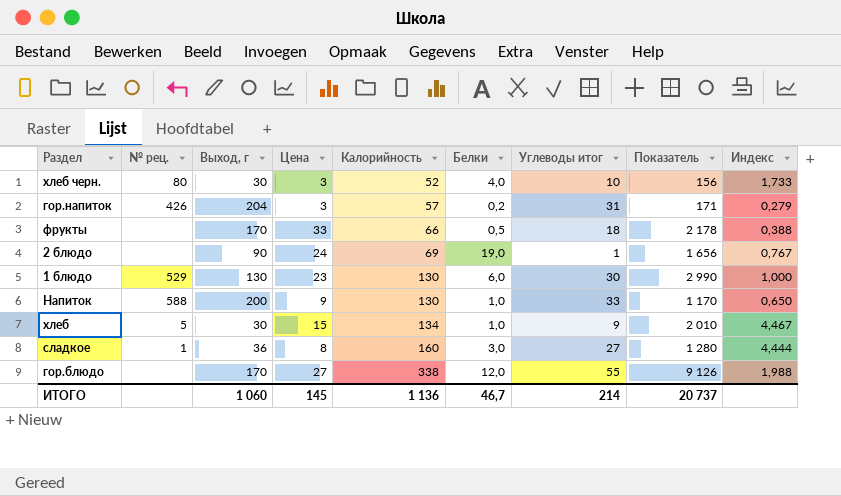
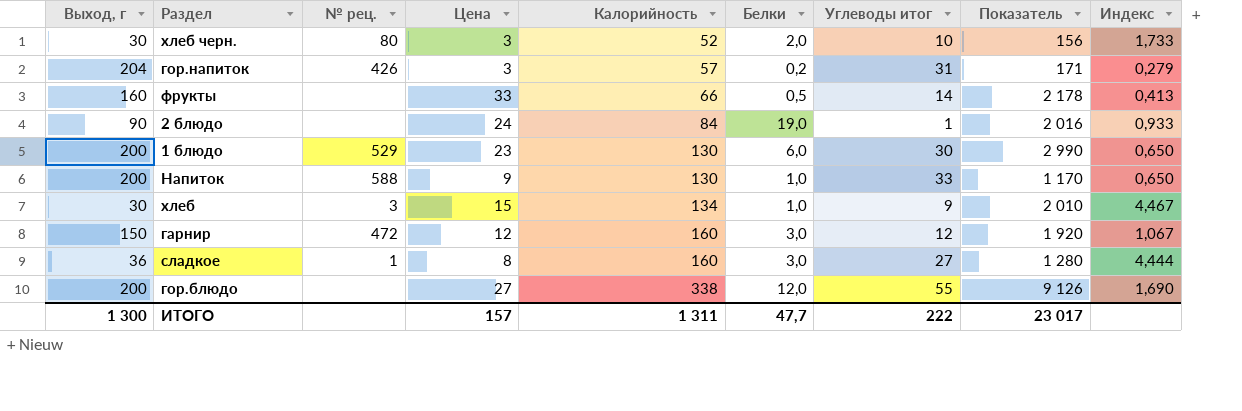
column Выход, г | position: 3 -> 1
хлеб черн. | Белки: 4,0 -> 2,0
фрукты | Выход, г: 170 -> 160
фрукты | Углеводы итог: 18 -> 14
фрукты | Индекс: 0,388 -> 0,413
2 блюдо | Калорийность: 69 -> 84
2 блюдо | Показатель: 1 656 -> 2 016
2 блюдо | Индекс: 0,767 -> 0,933
1 блюдо | Выход, г: 130 -> 200
1 блюдо | Индекс: 1,000 -> 0,650
хлеб | № рец.: 5 -> 3
row гарнир: none -> 150 | 472 | 12 | 160 | 3,0 | 12 | 1 920 | 1,067
гор.блюдо | Выход, г: 170 -> 200
гор.блюдо | Индекс: 1,988 -> 1,690
ИТОГО | Выход, г: 1 060 -> 1 300
ИТОГО | Цена: 145 -> 157
ИТОГО | Калорийность: 1 136 -> 1 311
ИТОГО | Белки: 46,7 -> 47,7
ИТОГО | Углеводы итог: 214 -> 222
ИТОГО | Показатель: 20 737 -> 23 017

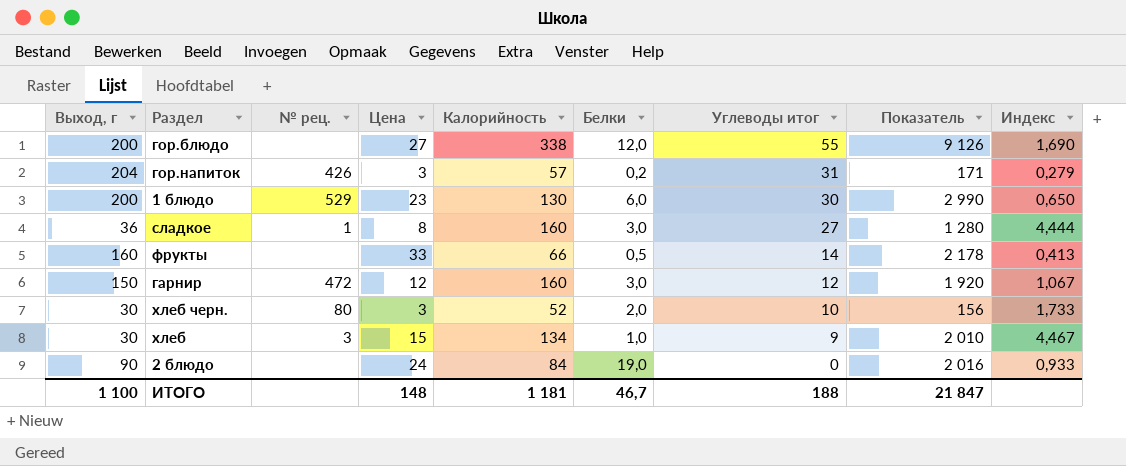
row order: Калорийность ascending -> Углеводы итог descending
row Напиток: 200 | 588 | 9 | 130 | 1,0 | 33 | 1 170 | 0,650 -> none
2 блюдо | Углеводы итог: 1 -> 0
ИТОГО | Выход, г: 1 300 -> 1 100
ИТОГО | Цена: 157 -> 148
ИТОГО | Калорийность: 1 311 -> 1 181
ИТОГО | Белки: 47,7 -> 46,7
ИТОГО | Углеводы итог: 222 -> 188
ИТОГО | Показатель: 23 017 -> 21 847

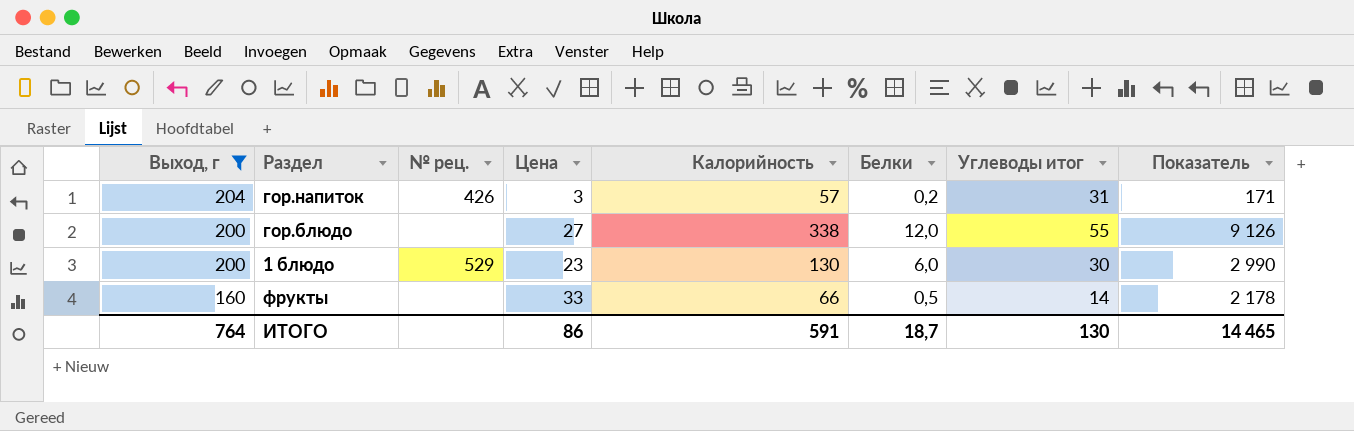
filter: none -> Выход, г >= 160
row order: Углеводы итог descending -> Выход, г descending
column Индекс | formula: [Калорийность] / [Выход, г] -> none
ИТОГО | Выход, г: 1 100 -> 764
ИТОГО | Цена: 148 -> 86
ИТОГО | Калорийность: 1 181 -> 591
ИТОГО | Белки: 46,7 -> 18,7
ИТОГО | Углеводы итог: 188 -> 130
ИТОГО | Показатель: 21 847 -> 14 465

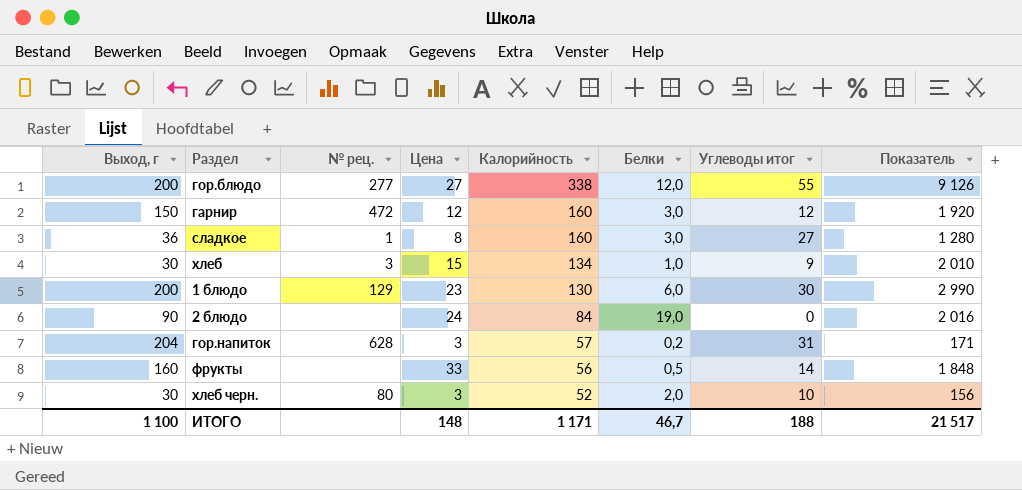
filter: Выход, г >= 160 -> none
row order: Выход, г descending -> Калорийность descending
гор.блюдо | № рец.: none -> 277
1 блюдо | № рец.: 529 -> 129
гор.напиток | № рец.: 426 -> 628
фрукты | Калорийность: 66 -> 56
фрукты | Показатель: 2 178 -> 1 848
ИТОГО | Выход, г: 764 -> 1 100
ИТОГО | Цена: 86 -> 148
ИТОГО | Калорийность: 591 -> 1 171
ИТОГО | Белки: 18,7 -> 46,7
ИТОГО | Углеводы итог: 130 -> 188
ИТОГО | Показатель: 14 465 -> 21 517

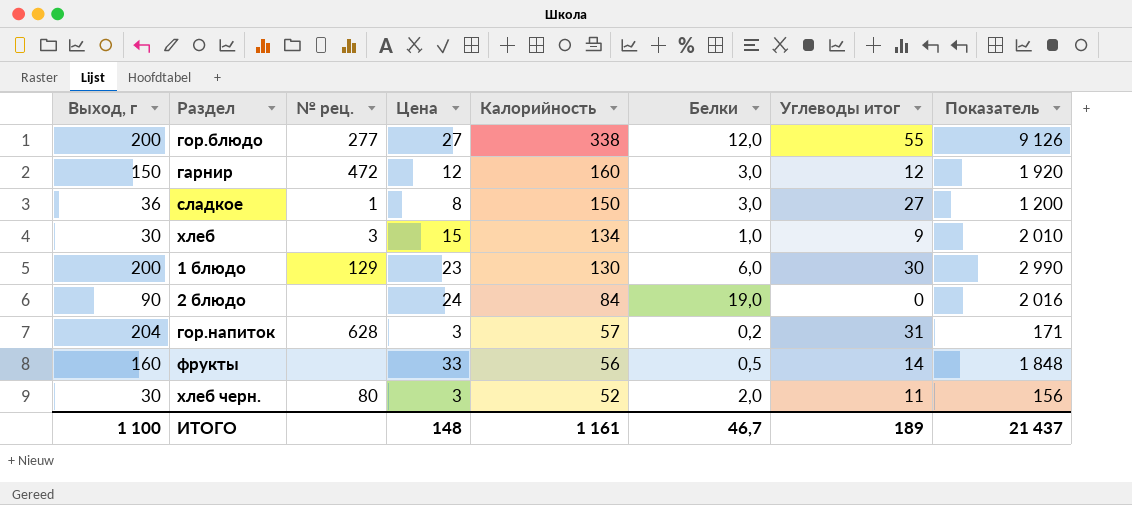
сладкое | Калорийность: 160 -> 150
сладкое | Показатель: 1 280 -> 1 200
хлеб черн. | Углеводы итог: 10 -> 11
ИТОГО | Калорийность: 1 171 -> 1 161
ИТОГО | Углеводы итог: 188 -> 189
ИТОГО | Показатель: 21 517 -> 21 437

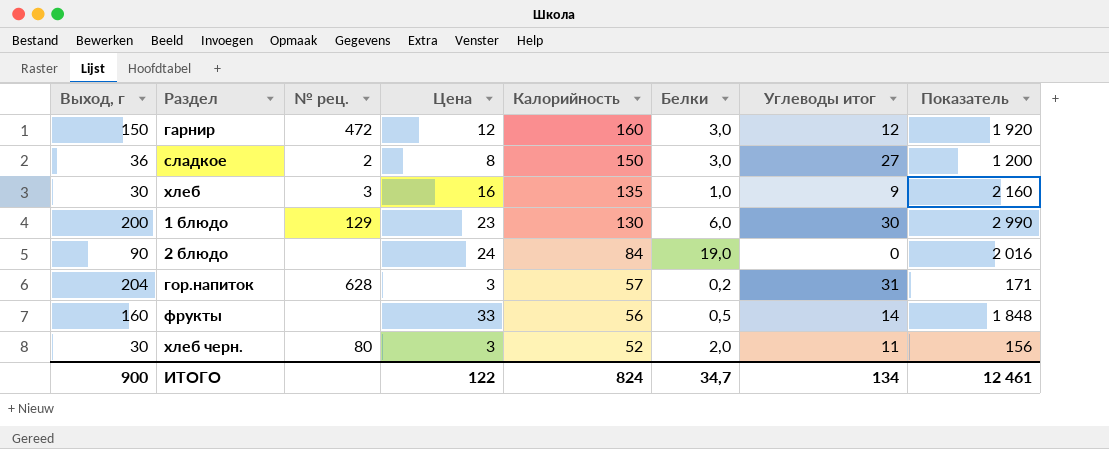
row гор.блюдо: 200 | 277 | 27 | 338 | 12,0 | 55 | 9 126 -> none
сладкое | № рец.: 1 -> 2
хлеб | Цена: 15 -> 16
хлеб | Калорийность: 134 -> 135
хлеб | Показатель: 2 010 -> 2 160
ИТОГО | Выход, г: 1 100 -> 900
ИТОГО | Цена: 148 -> 122
ИТОГО | Калорийность: 1 161 -> 824
ИТОГО | Белки: 46,7 -> 34,7
ИТОГО | Углеводы итог: 189 -> 134
ИТОГО | Показатель: 21 437 -> 12 461

